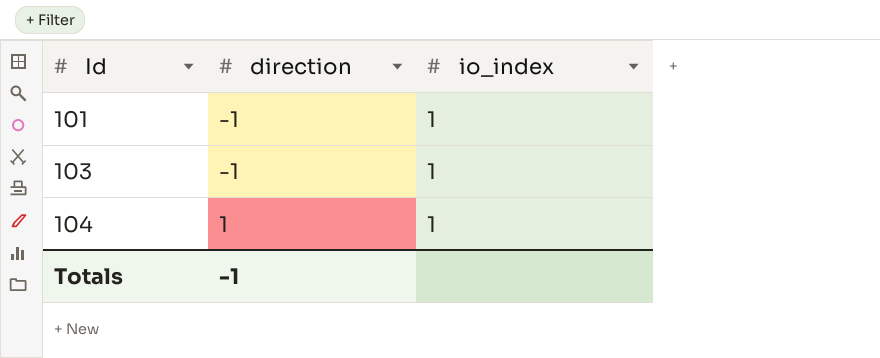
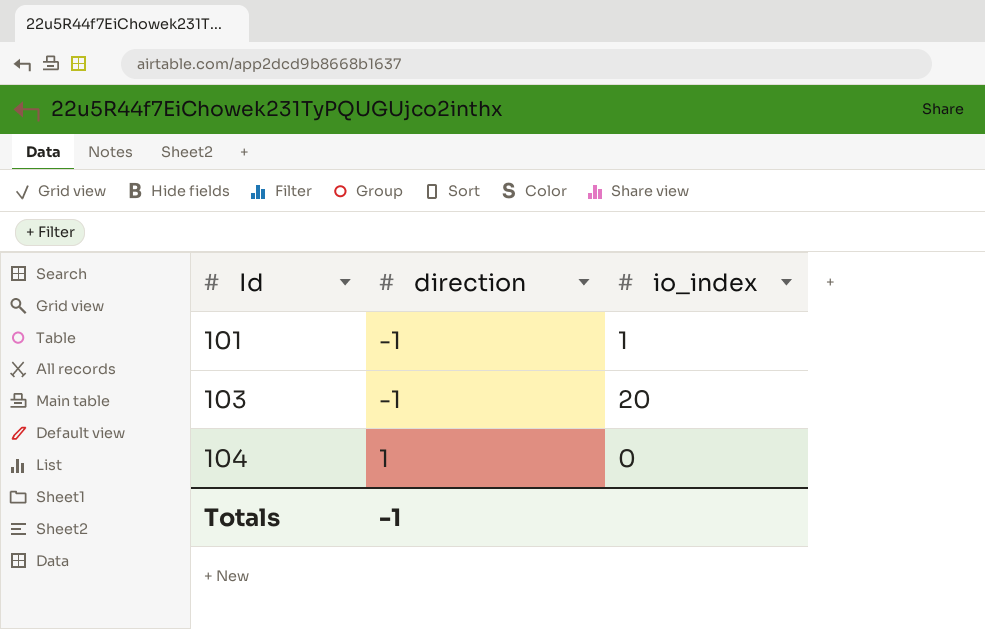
103 | io_index: 1 -> 20
104 | io_index: 1 -> 0

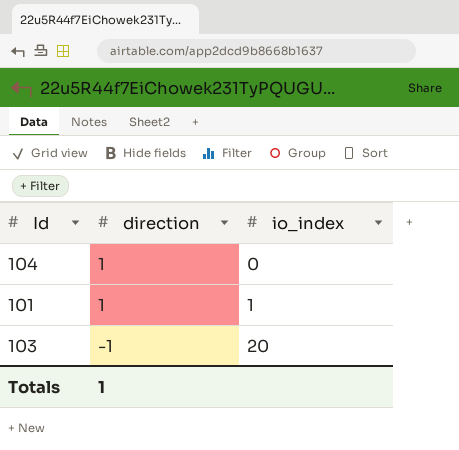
row order: Id ascending -> direction descending
101 | direction: -1 -> 1
Totals | direction: -1 -> 1

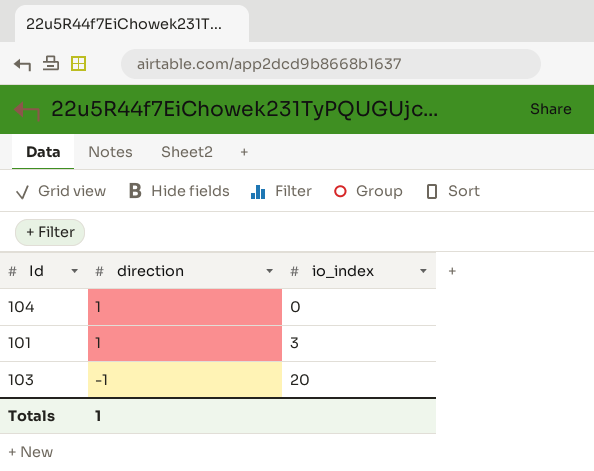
101 | io_index: 1 -> 3

